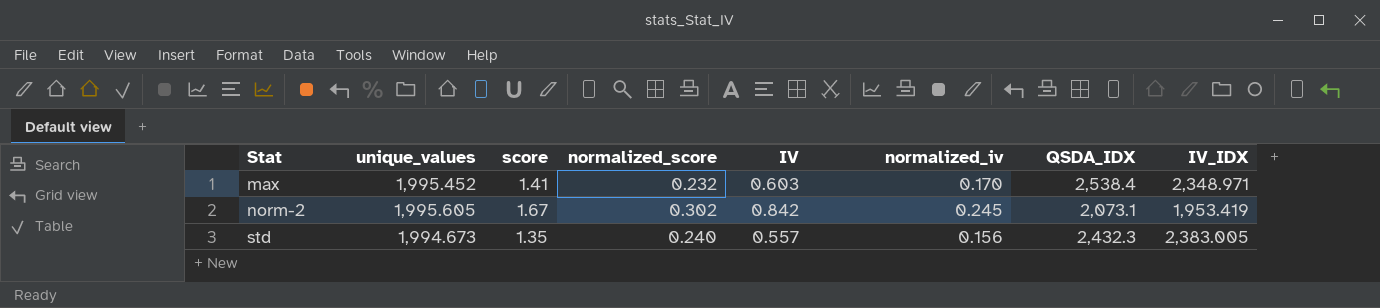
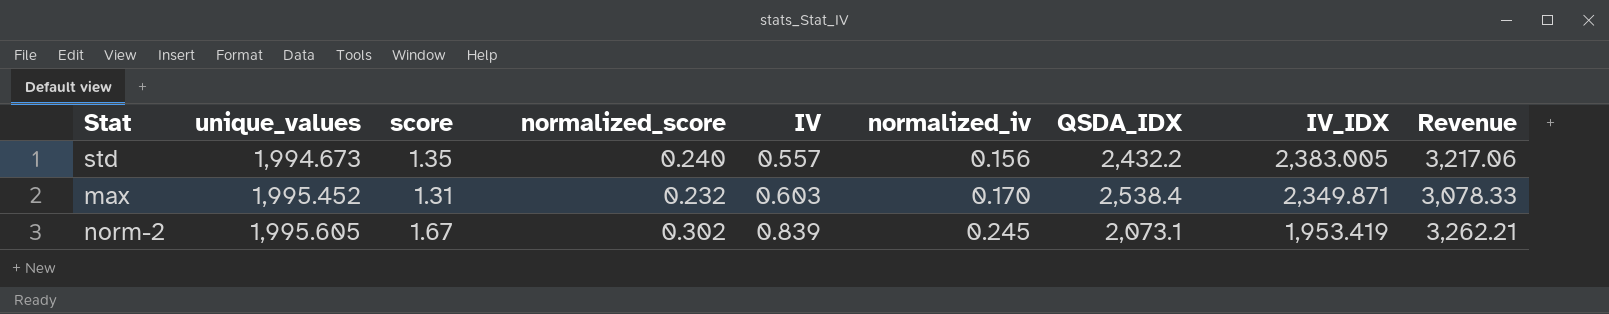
row order: Stat ascending -> unique_values ascending
column Revenue | formula: none -> [score] * [IV_IDX]
std | QSDA_IDX: 2,432.3 -> 2,432.2
max | score: 1.41 -> 1.31
max | IV_IDX: 2,348.971 -> 2,349.871
norm-2 | IV: 0.842 -> 0.839

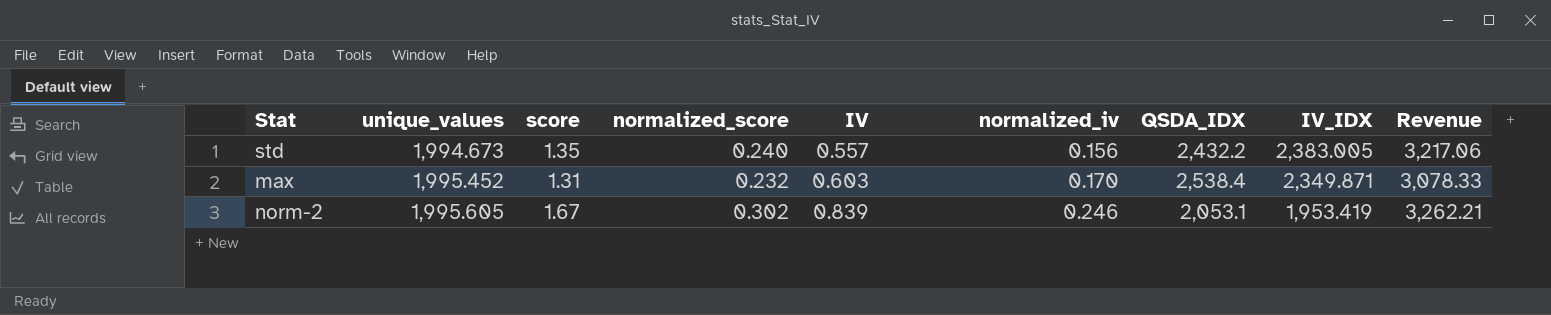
norm-2 | normalized_iv: 0.245 -> 0.246
norm-2 | QSDA_IDX: 2,073.1 -> 2,053.1

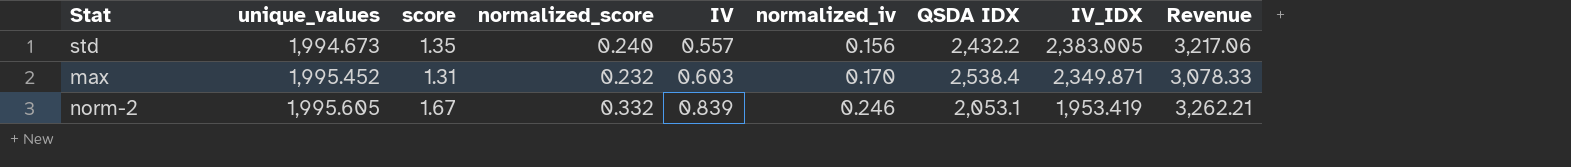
column name: QSDA_IDX -> QSDA IDX
norm-2 | normalized_score: 0.302 -> 0.332

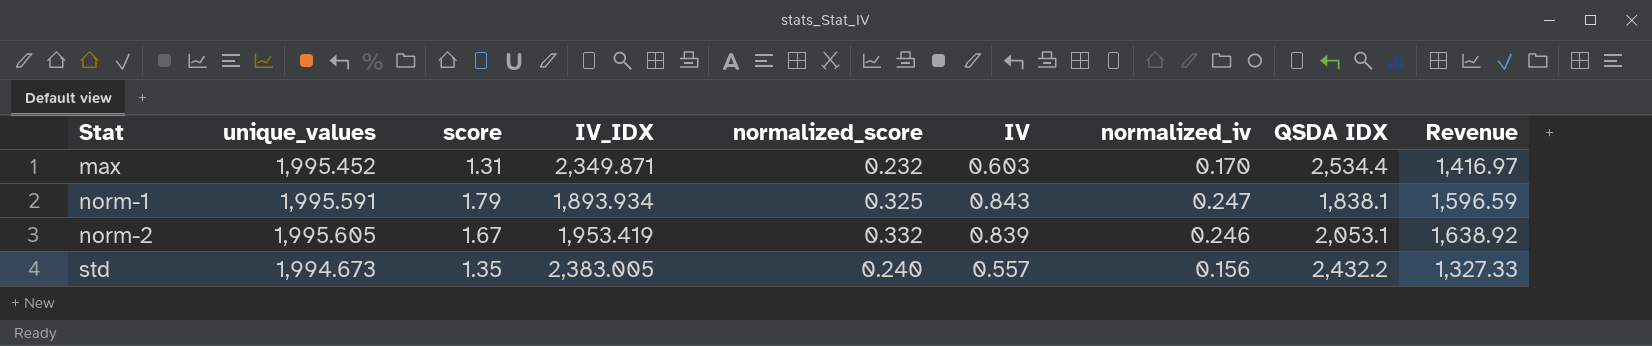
row order: unique_values ascending -> Stat ascending
column IV_IDX | position: 8 -> 4
column Revenue | formula: [score] * [IV_IDX] -> [IV_IDX] * [IV]
max | QSDA IDX: 2,538.4 -> 2,534.4
row norm-1: none -> 1,995.591 | 1.79 | 1,893.934 | 0.325 | 0.843 | 0.247 | 1,838.1 | 1,596.59

